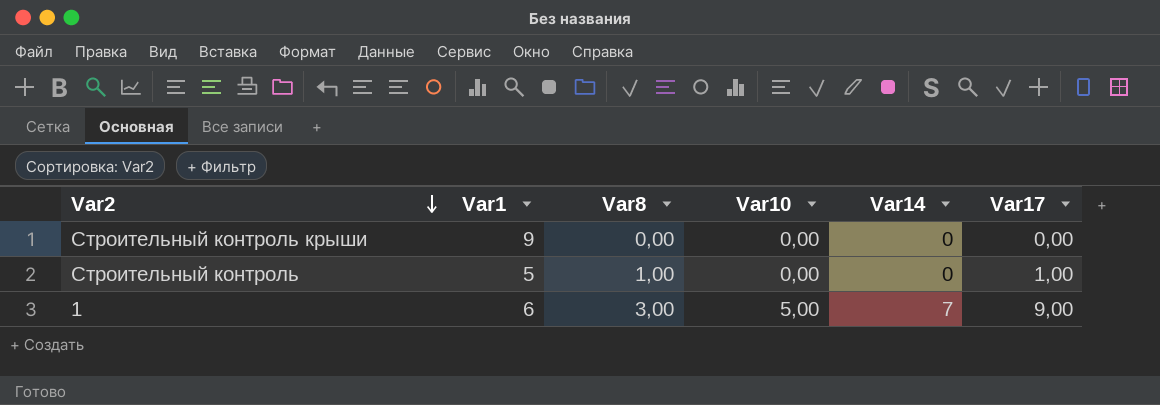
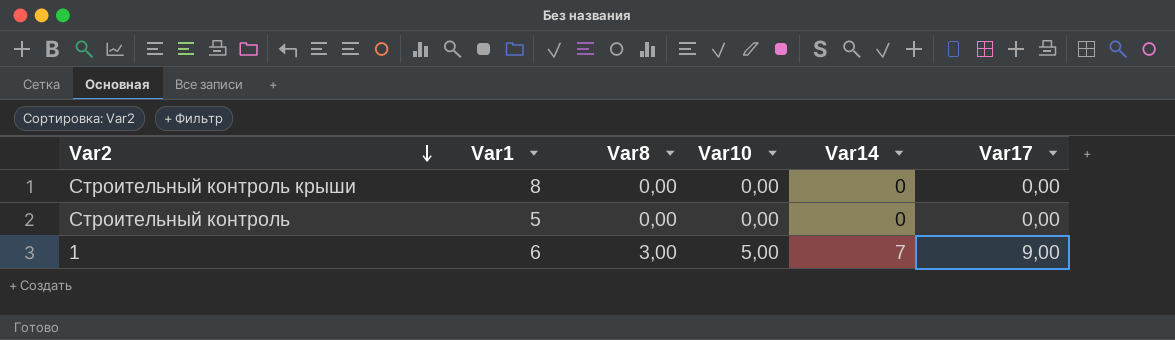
Строительный контроль крыши | Var1: 9 -> 8
Строительный контроль | Var8: 1,00 -> 0,00
Строительный контроль | Var17: 1,00 -> 0,00

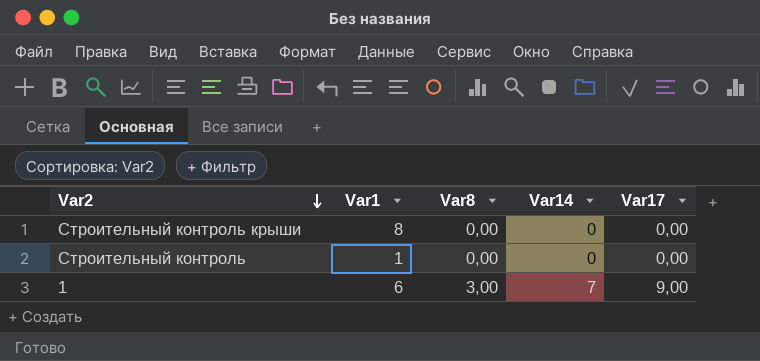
column Var10 | position: 4 -> none
Строительный контроль | Var1: 5 -> 1

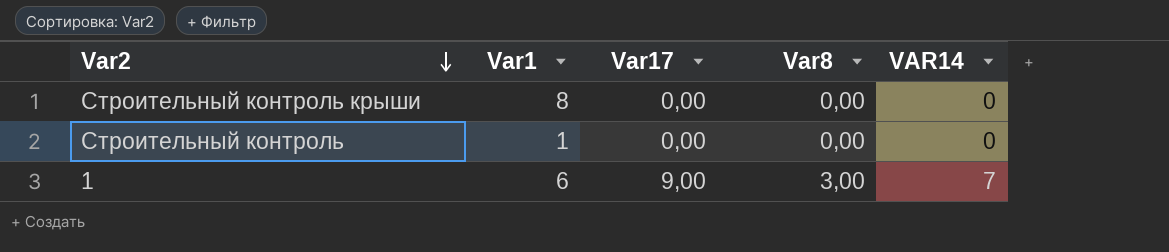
column Var17 | position: 5 -> 3
column name: Var14 -> VAR14

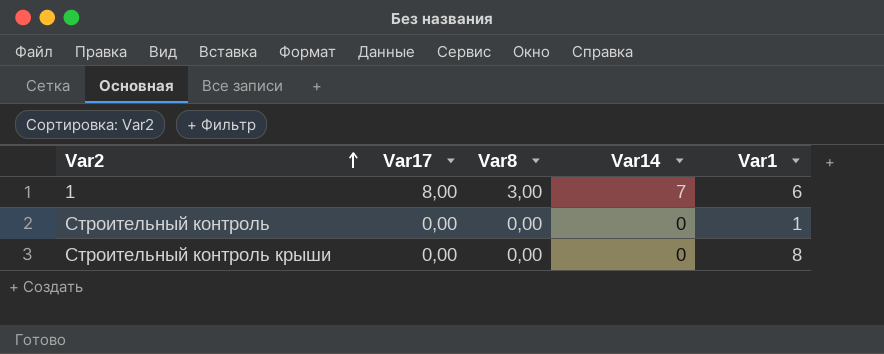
row order: Var2 descending -> Var2 ascending
column name: VAR14 -> Var14
column Var1 | position: 2 -> 5
1 | Var17: 9,00 -> 8,00

